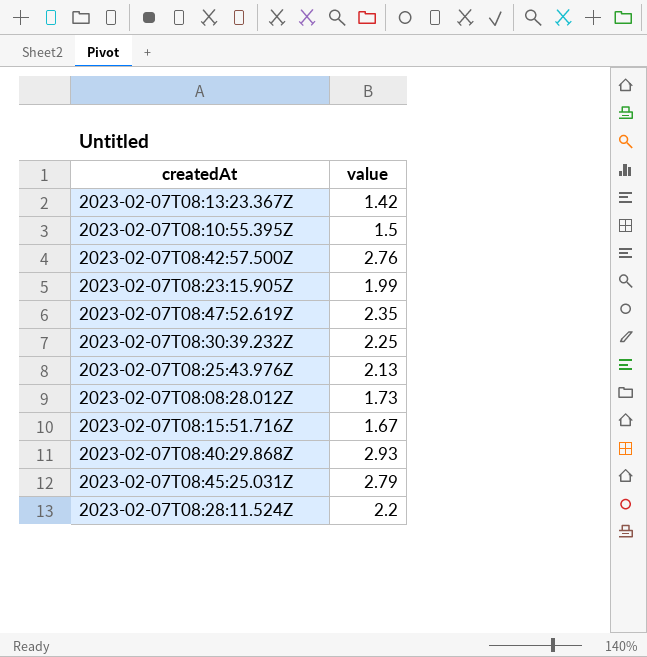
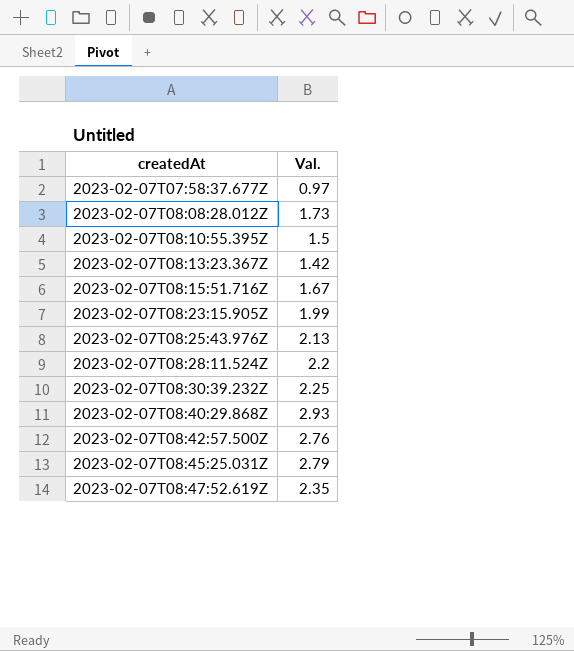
row order: none -> createdAt ascending
column name: value -> Val.
row 2023-02-07T07:58:37.677Z: none -> 0.97

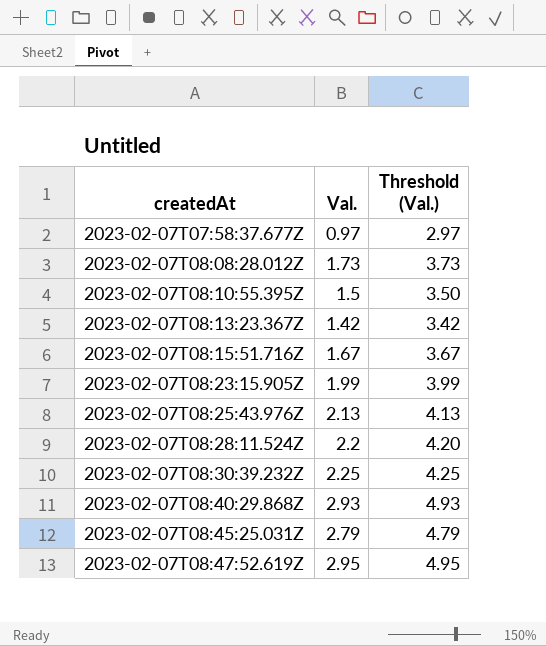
column Threshold (Val.) | formula: none -> [Val.] + 2
row 2023-02-07T08:42:57.500Z: 2.76 -> none
2023-02-07T08:47:52.619Z | Val.: 2.35 -> 2.95

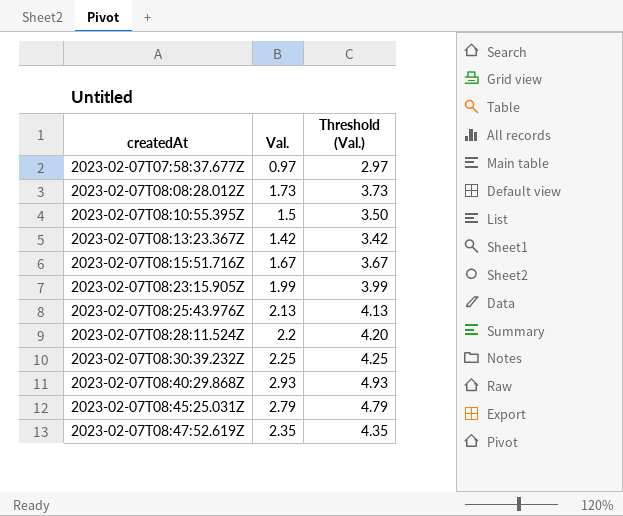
2023-02-07T08:47:52.619Z | Val.: 2.95 -> 2.35
2023-02-07T08:47:52.619Z | Threshold (Val.): 4.95 -> 4.35

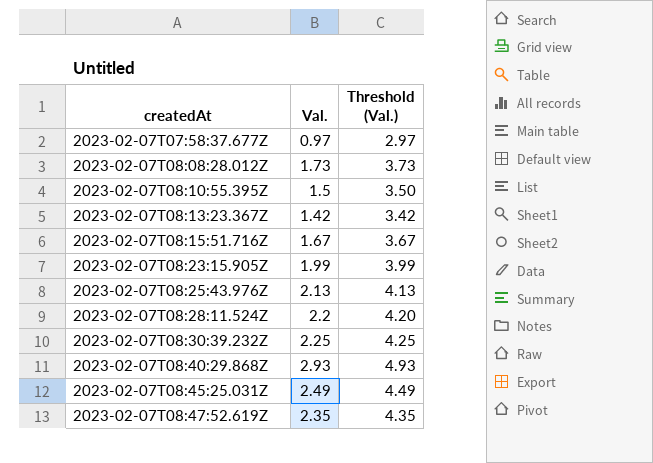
2023-02-07T08:45:25.031Z | Val.: 2.79 -> 2.49
2023-02-07T08:45:25.031Z | Threshold (Val.): 4.79 -> 4.49

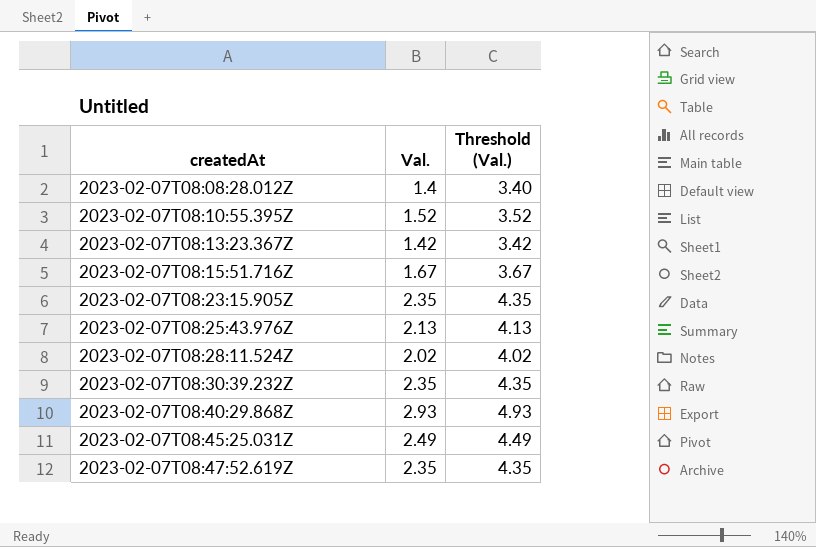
row 2023-02-07T07:58:37.677Z: 0.97 | 2.97 -> none
2023-02-07T08:08:28.012Z | Val.: 1.73 -> 1.4
2023-02-07T08:08:28.012Z | Threshold (Val.): 3.73 -> 3.40
2023-02-07T08:10:55.395Z | Val.: 1.5 -> 1.52
2023-02-07T08:10:55.395Z | Threshold (Val.): 3.50 -> 3.52
2023-02-07T08:23:15.905Z | Val.: 1.99 -> 2.35
2023-02-07T08:23:15.905Z | Threshold (Val.): 3.99 -> 4.35
2023-02-07T08:28:11.524Z | Val.: 2.2 -> 2.02
2023-02-07T08:28:11.524Z | Threshold (Val.): 4.20 -> 4.02
2023-02-07T08:30:39.232Z | Val.: 2.25 -> 2.35
2023-02-07T08:30:39.232Z | Threshold (Val.): 4.25 -> 4.35

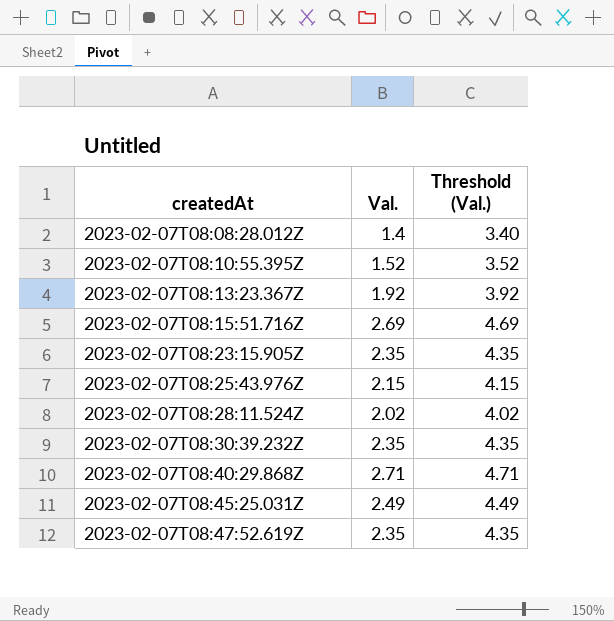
2023-02-07T08:13:23.367Z | Val.: 1.42 -> 1.92
2023-02-07T08:13:23.367Z | Threshold (Val.): 3.42 -> 3.92
2023-02-07T08:15:51.716Z | Val.: 1.67 -> 2.69
2023-02-07T08:15:51.716Z | Threshold (Val.): 3.67 -> 4.69
2023-02-07T08:25:43.976Z | Val.: 2.13 -> 2.15
2023-02-07T08:25:43.976Z | Threshold (Val.): 4.13 -> 4.15
2023-02-07T08:40:29.868Z | Val.: 2.93 -> 2.71
2023-02-07T08:40:29.868Z | Threshold (Val.): 4.93 -> 4.71

